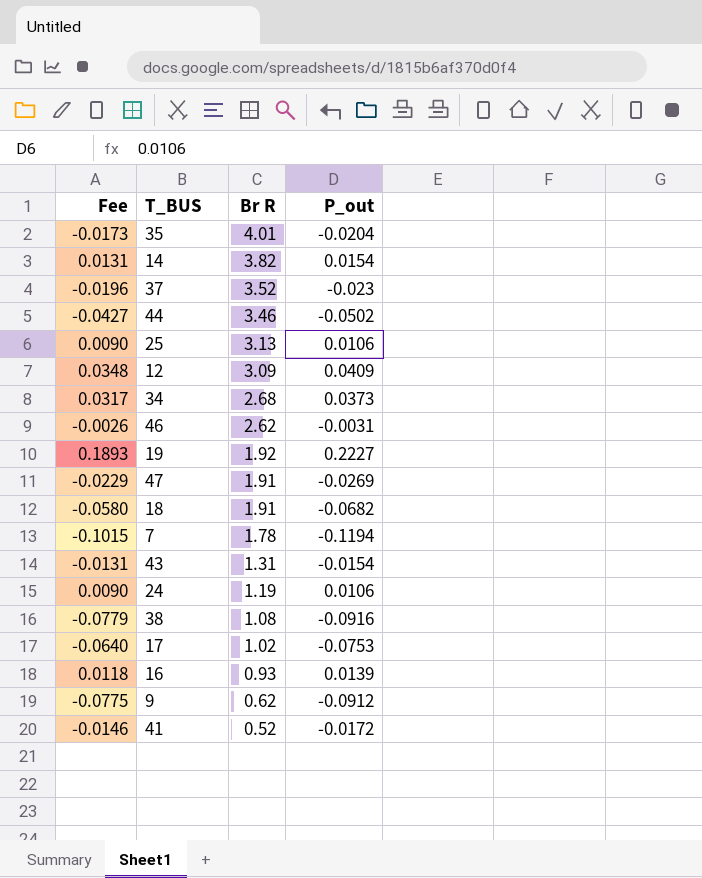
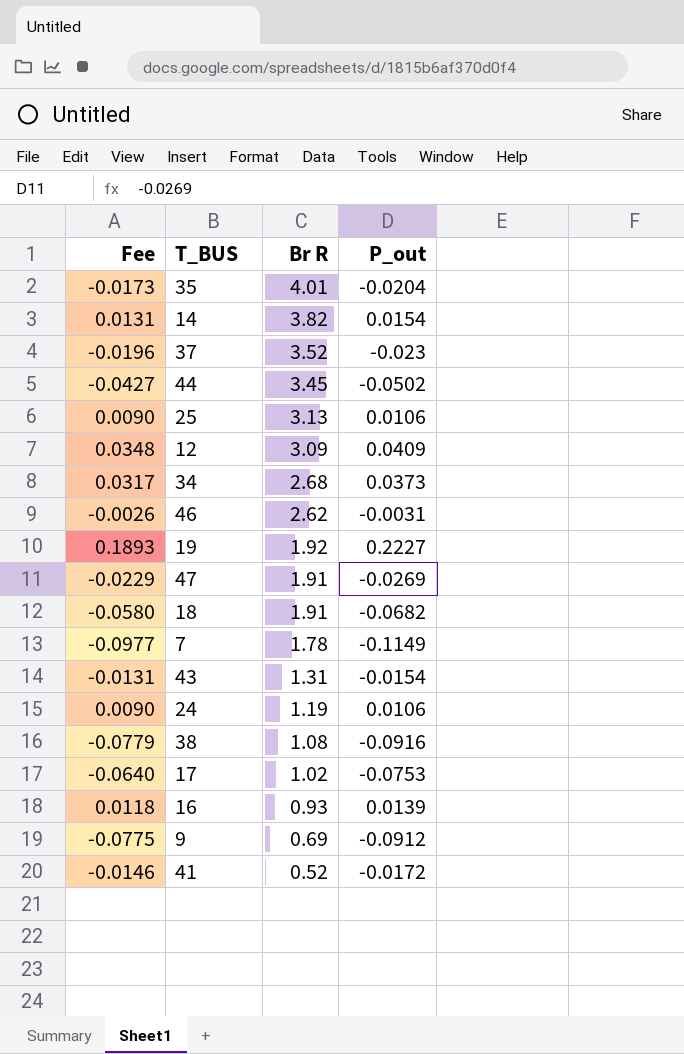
44 | Br R: 3.46 -> 3.45
7 | Fee: -0.1015 -> -0.0977
7 | P_out: -0.1194 -> -0.1149
9 | Br R: 0.62 -> 0.69

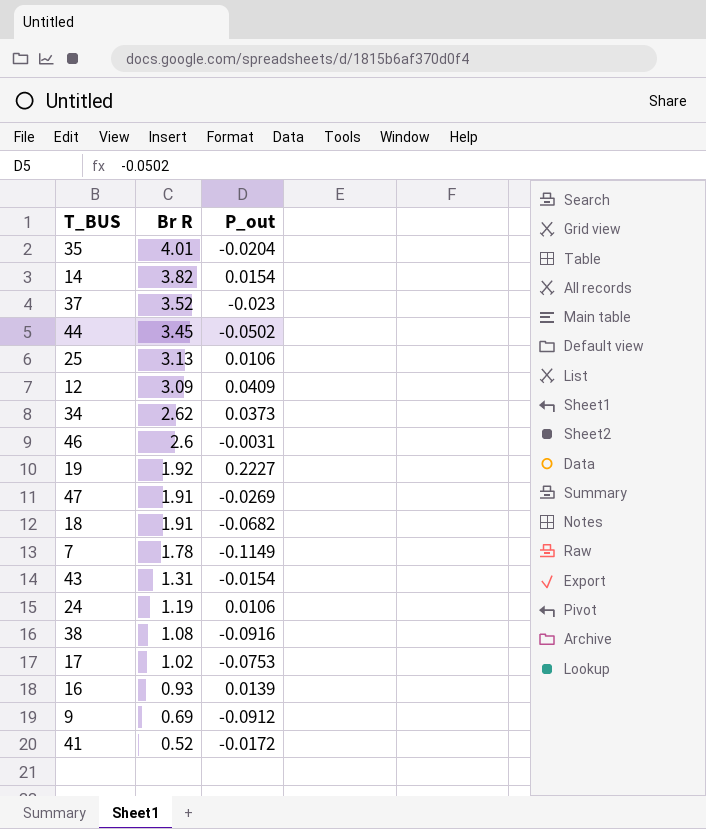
column Fee | formula: [P_out] * 0.85 -> none
34 | Br R: 2.68 -> 2.62
46 | Br R: 2.62 -> 2.6

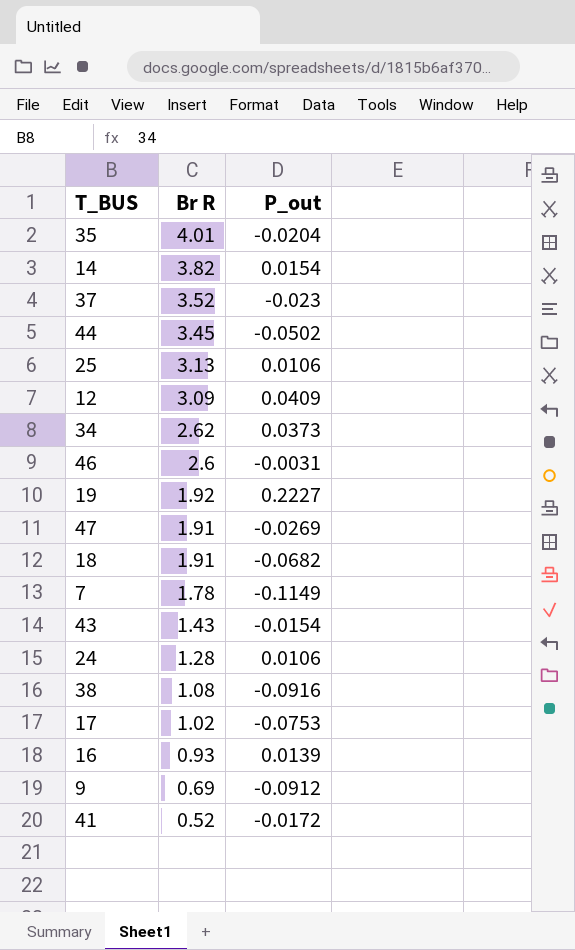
43 | Br R: 1.31 -> 1.43
24 | Br R: 1.19 -> 1.28

